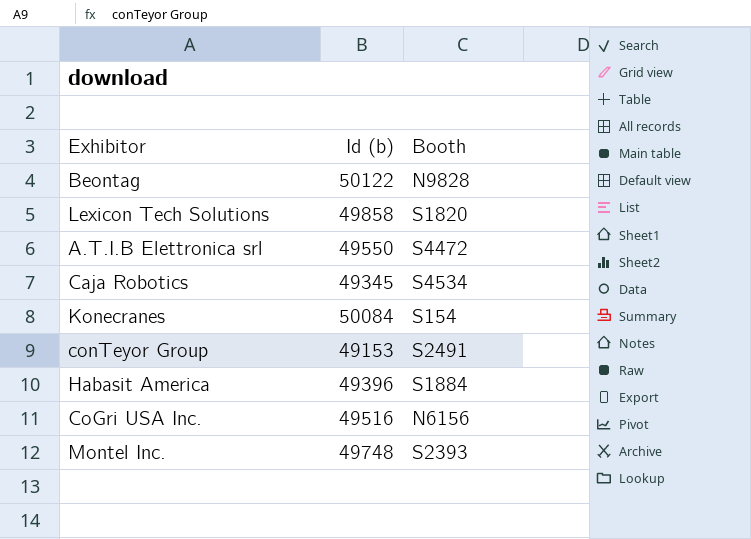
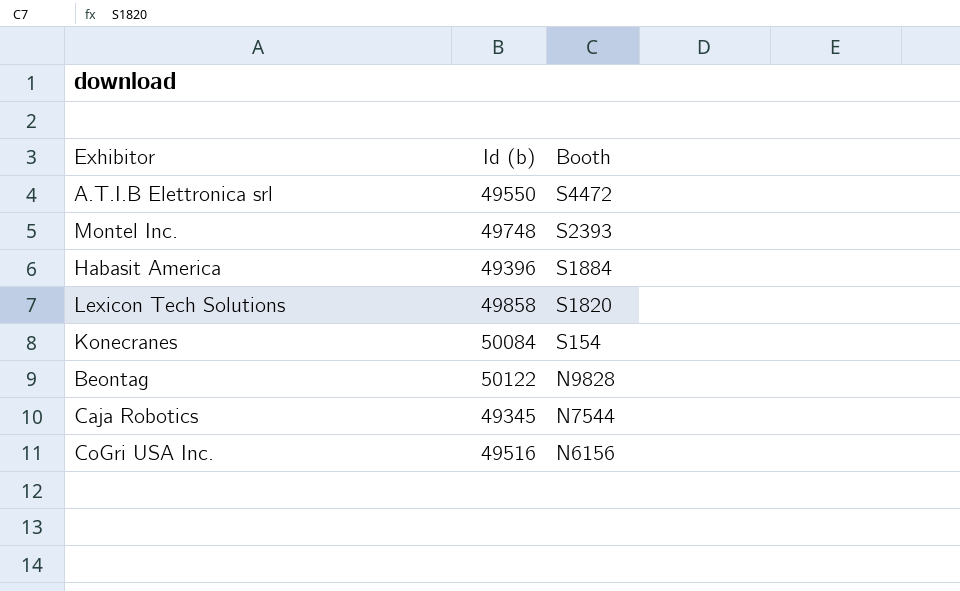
row order: none -> Booth descending
row conTeyor Group: 49153 | S2491 -> none
Caja Robotics | Booth: S4534 -> N7544

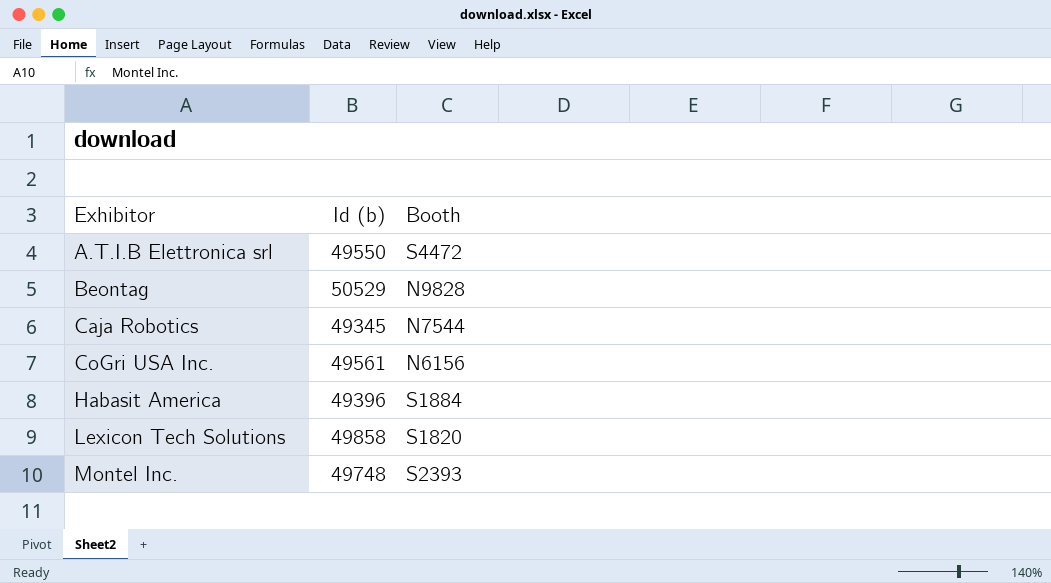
row order: Booth descending -> Exhibitor ascending
row Konecranes: 50084 | S154 -> none
Beontag | Id (b): 50122 -> 50529
CoGri USA Inc. | Id (b): 49516 -> 49561

